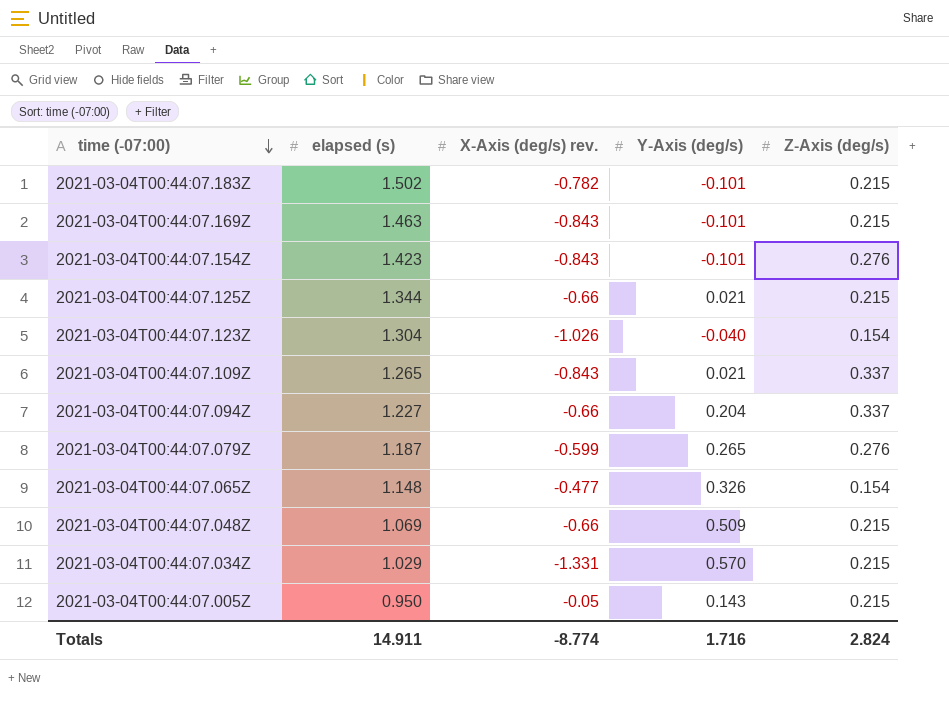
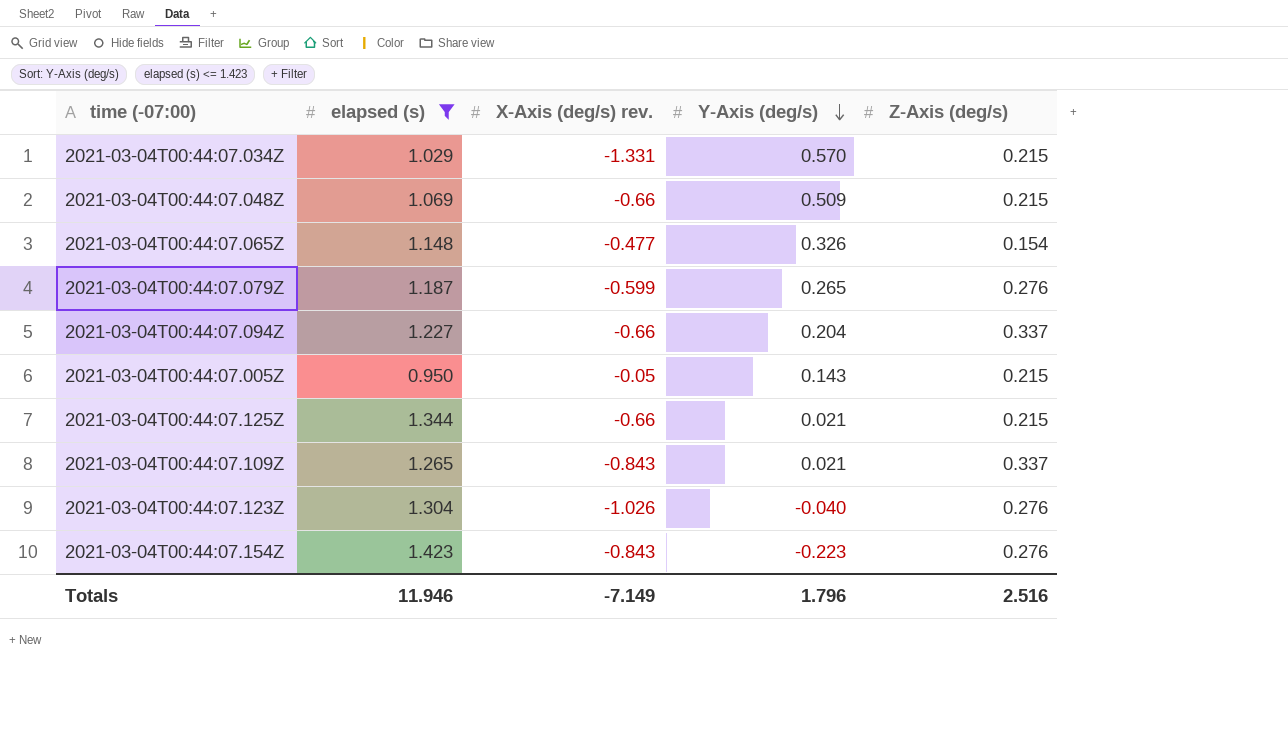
filter: none -> elapsed (s) <= 1.423
row order: time (-07:00) descending -> Y-Axis (deg/s) descending
2021-03-04T00:44:07.123Z | Z-Axis (deg/s): 0.154 -> 0.276
2021-03-04T00:44:07.154Z | Y-Axis (deg/s): -0.101 -> -0.223
Totals | elapsed (s): 14.911 -> 11.946
Totals | X-Axis (deg/s) rev.: -8.774 -> -7.149
Totals | Y-Axis (deg/s): 1.716 -> 1.796
Totals | Z-Axis (deg/s): 2.824 -> 2.516

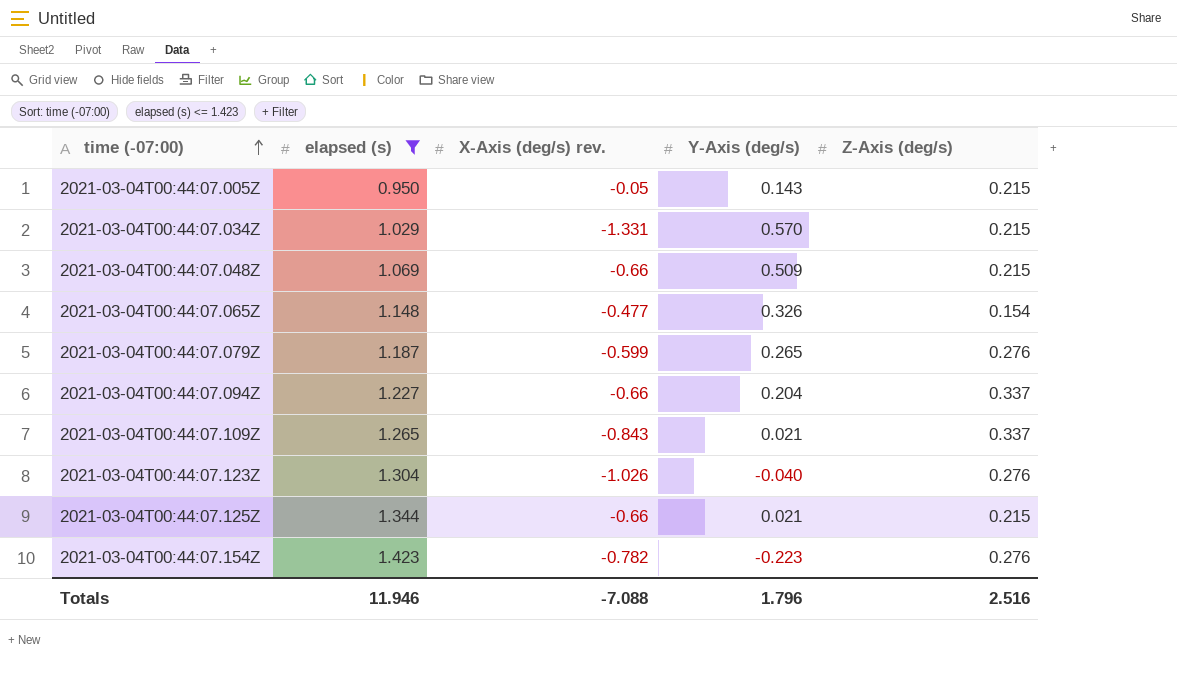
row order: Y-Axis (deg/s) descending -> time (-07:00) ascending
2021-03-04T00:44:07.154Z | X-Axis (deg/s) rev.: -0.843 -> -0.782
Totals | X-Axis (deg/s) rev.: -7.149 -> -7.088

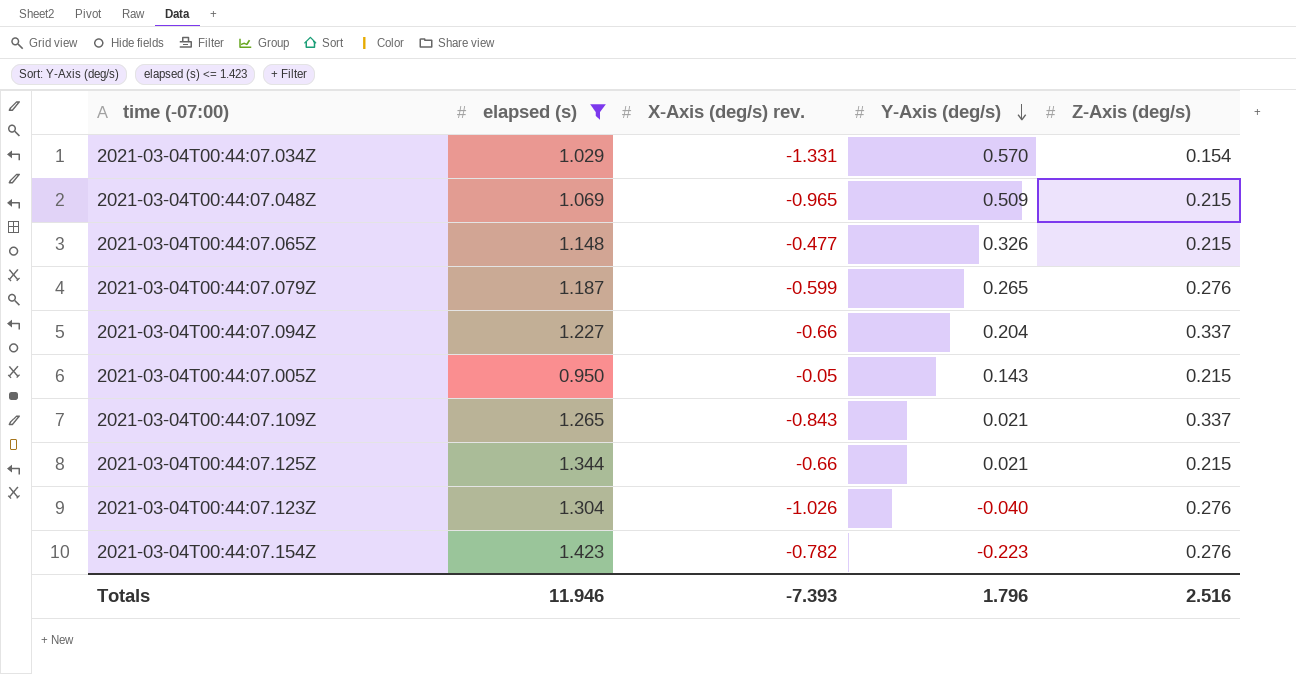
row order: time (-07:00) ascending -> Y-Axis (deg/s) descending
2021-03-04T00:44:07.034Z | Z-Axis (deg/s): 0.215 -> 0.154
2021-03-04T00:44:07.048Z | X-Axis (deg/s) rev.: -0.66 -> -0.965
2021-03-04T00:44:07.065Z | Z-Axis (deg/s): 0.154 -> 0.215
Totals | X-Axis (deg/s) rev.: -7.088 -> -7.393

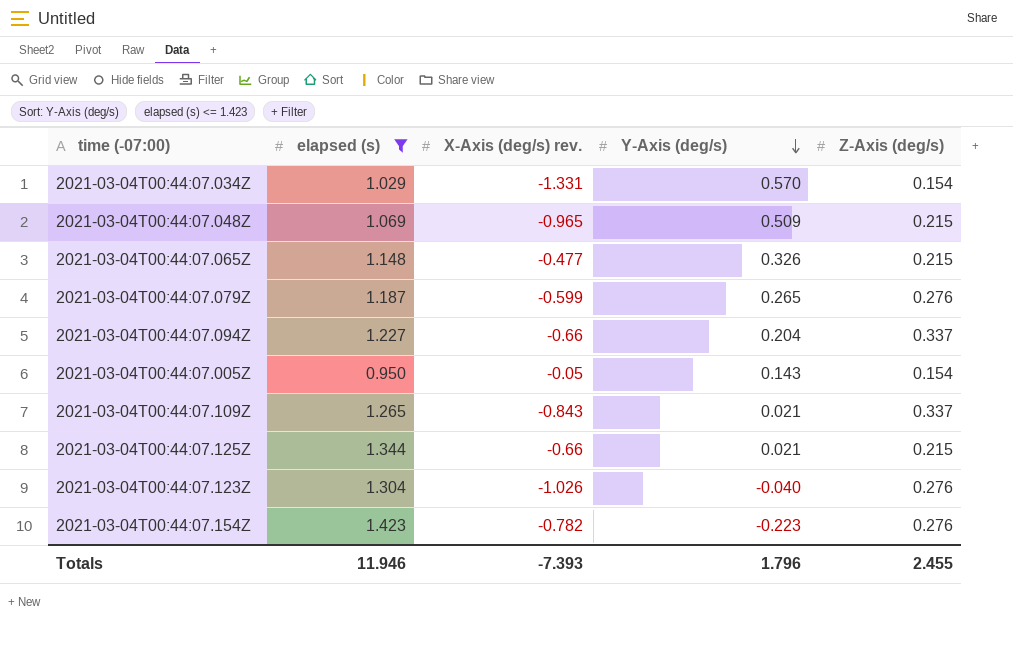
2021-03-04T00:44:07.005Z | Z-Axis (deg/s): 0.215 -> 0.154
Totals | Z-Axis (deg/s): 2.516 -> 2.455

